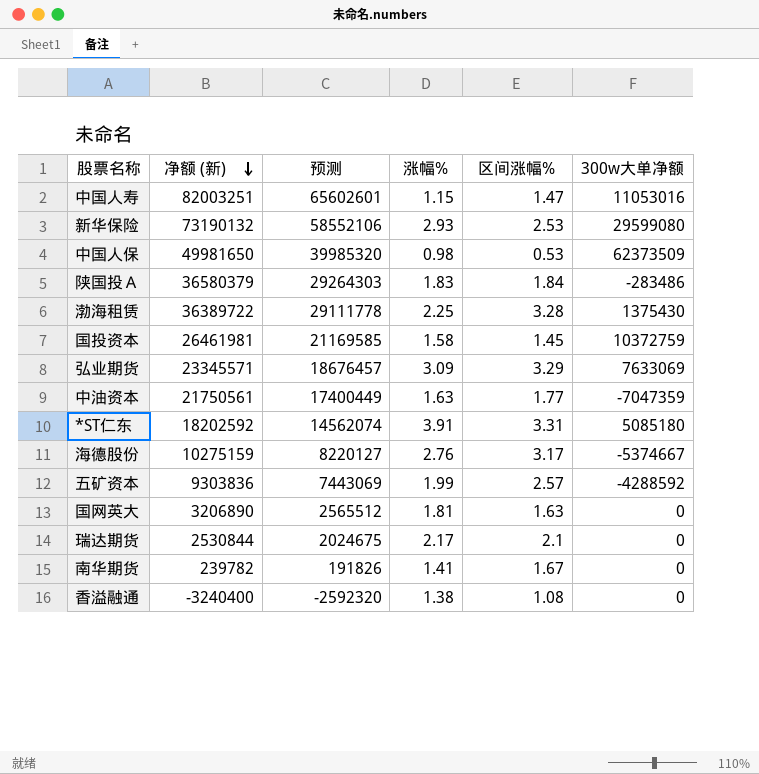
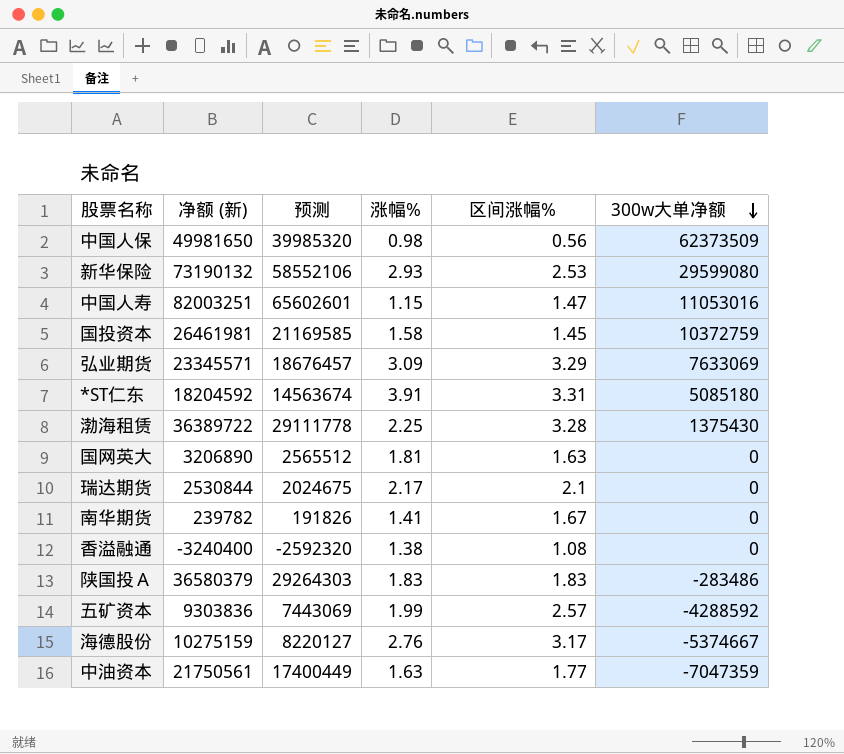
row order: 净额 (新) descending -> 300w大单净额 descending
中国人保 | 区间涨幅%: 0.53 -> 0.56
*ST仁东 | 净额 (新): 18202592 -> 18204592
*ST仁东 | 预测: 14562074 -> 14563674
陕国投Ａ | 区间涨幅%: 1.84 -> 1.83

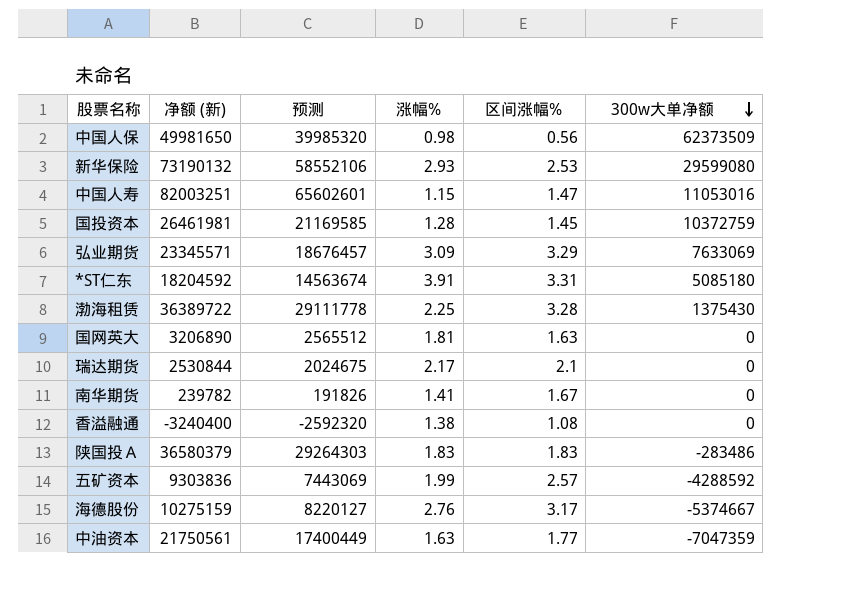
国投资本 | 涨幅%: 1.58 -> 1.28

